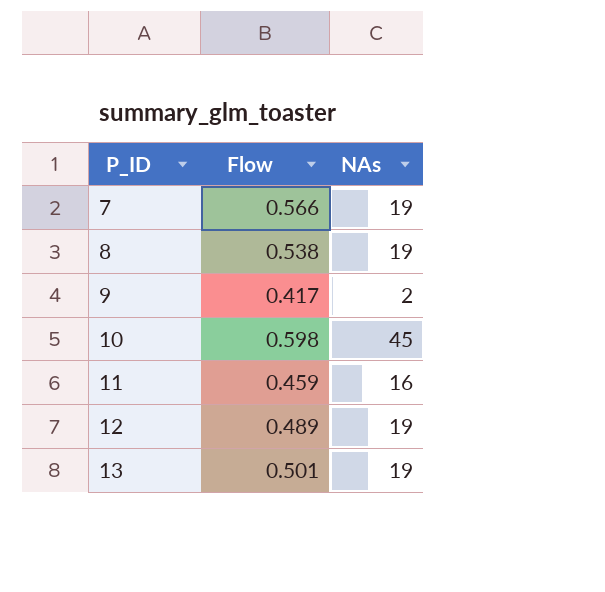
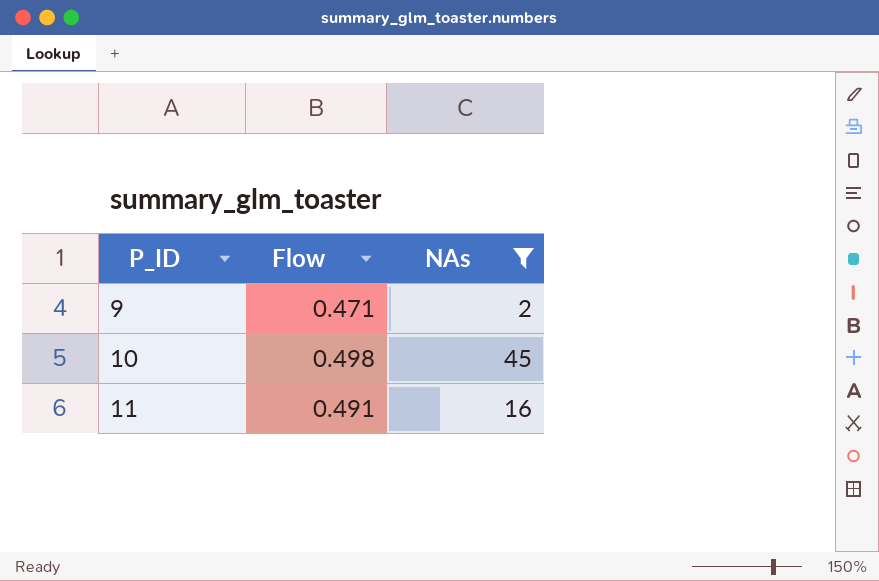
filter: none -> NAs != 19
9 | Flow: 0.417 -> 0.471
10 | Flow: 0.598 -> 0.498
11 | Flow: 0.459 -> 0.491

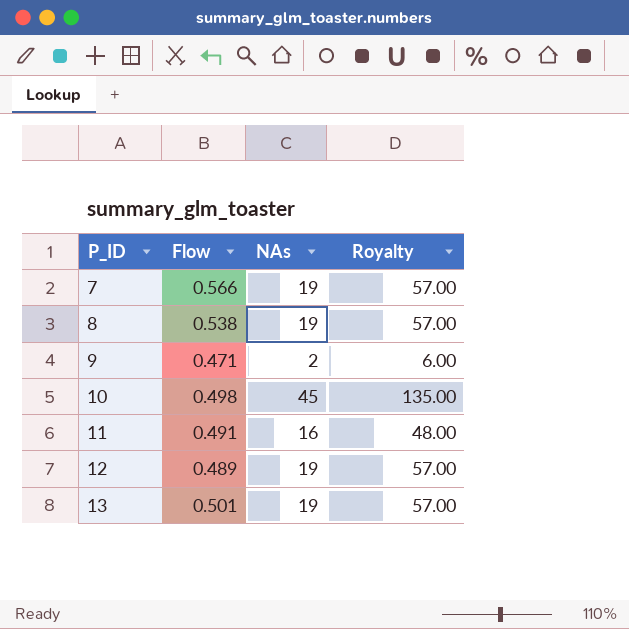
filter: NAs != 19 -> none
column Royalty | formula: none -> [NAs] * 3

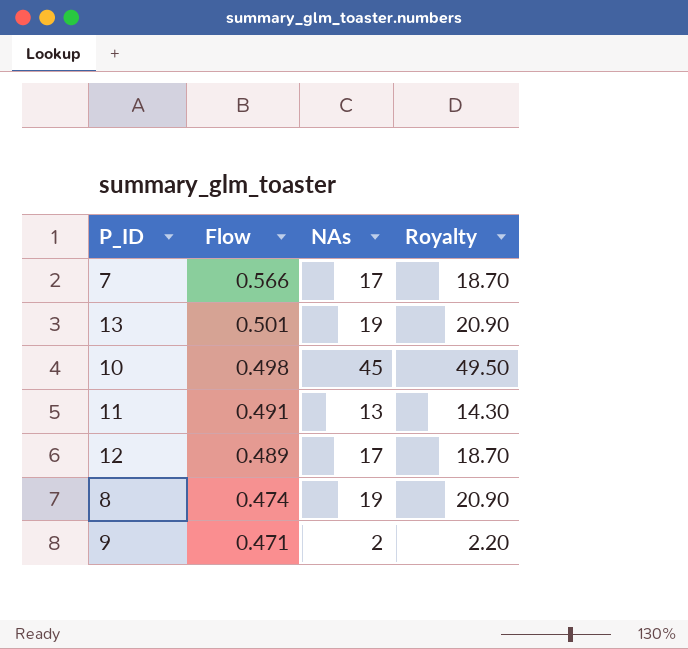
row order: P_ID ascending -> Flow descending
column Royalty | formula: [NAs] * 3 -> [NAs] * 1.1
7 | NAs: 19 -> 17
11 | NAs: 16 -> 13
12 | NAs: 19 -> 17
8 | Flow: 0.538 -> 0.474

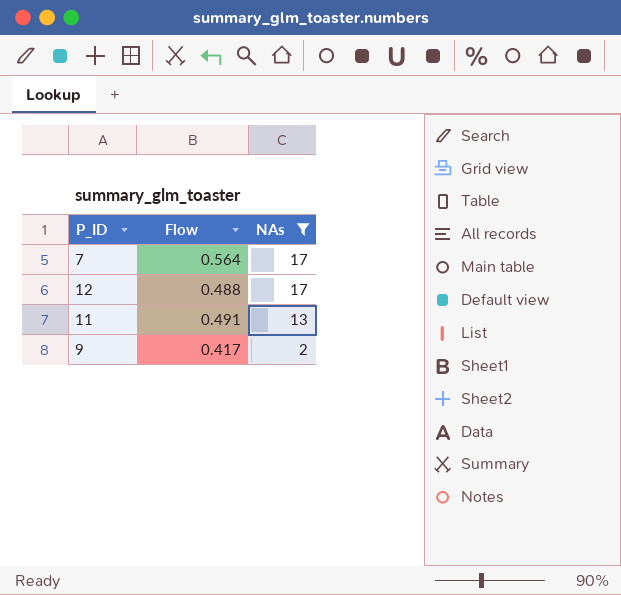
filter: none -> NAs <= 17
row order: Flow descending -> NAs descending
column Royalty | formula: [NAs] * 1.1 -> none
7 | Flow: 0.566 -> 0.564
12 | Flow: 0.489 -> 0.488
9 | Flow: 0.471 -> 0.417

